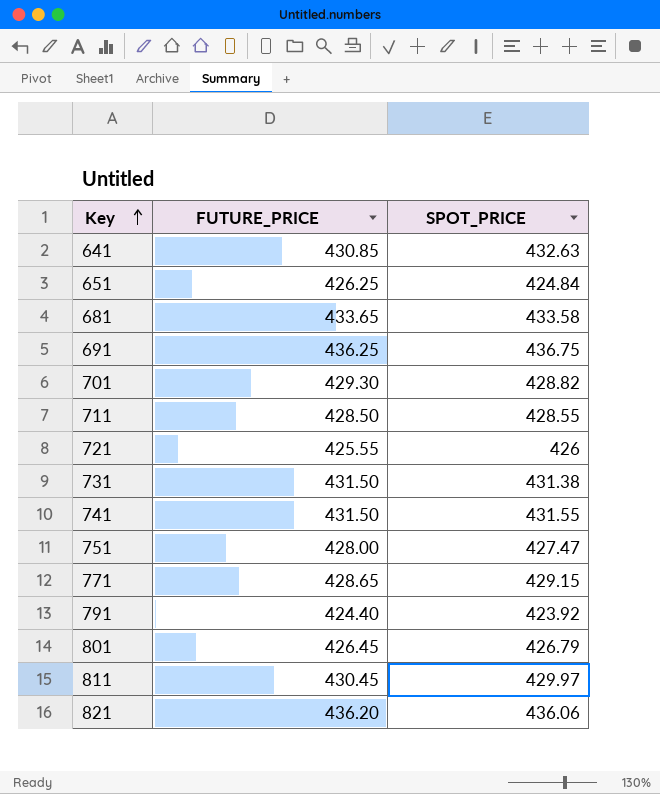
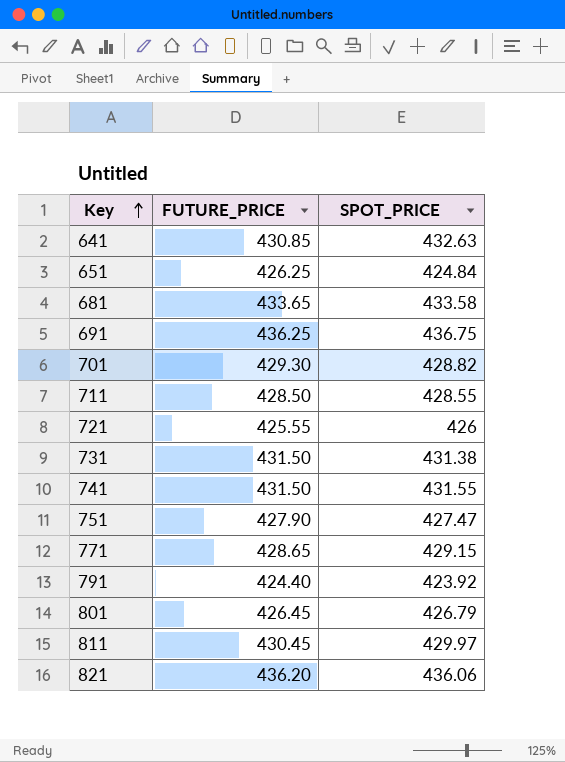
751 | FUTURE_PRICE: 428.00 -> 427.90

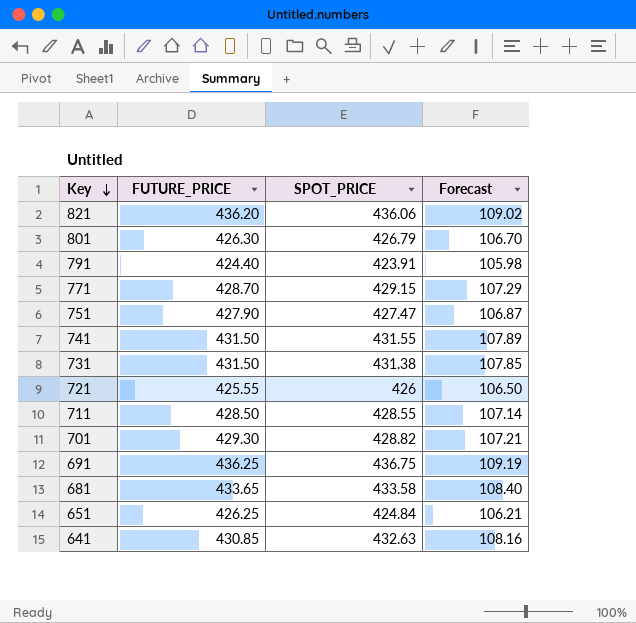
row order: Key ascending -> Key descending
column Forecast | formula: none -> [SPOT_PRICE] * 0.25
row 811: 430.45 | 429.97 -> none
801 | FUTURE_PRICE: 426.45 -> 426.30
791 | SPOT_PRICE: 423.92 -> 423.91
771 | FUTURE_PRICE: 428.65 -> 428.70

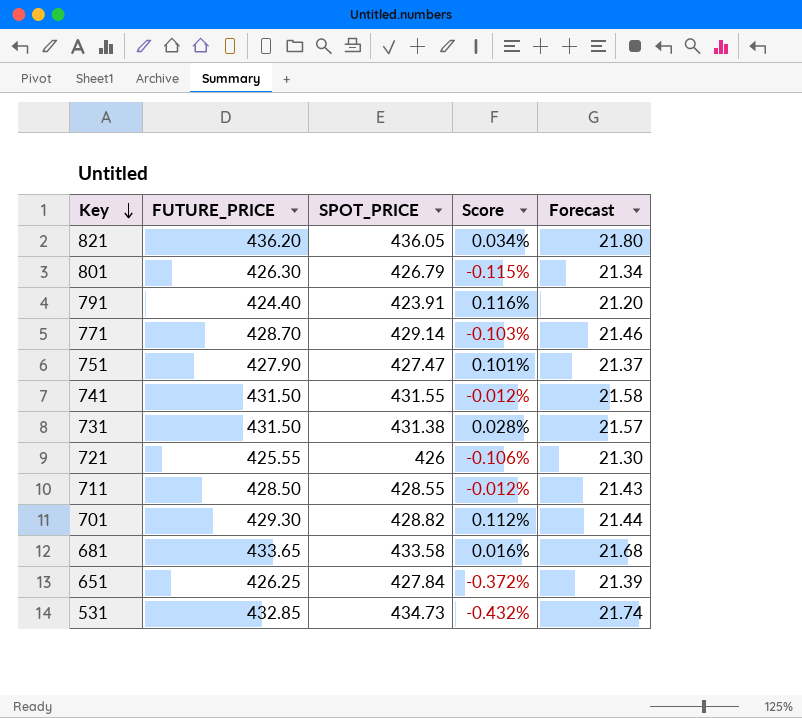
column Score | formula: none -> ([FUTURE_PRICE] - [SPOT_PRICE]) / [SPOT_PRICE]
column Forecast | formula: [SPOT_PRICE] * 0.25 -> [SPOT_PRICE] * 0.05
row 691: 436.25 | 436.75 | 109.19 -> none
row 641: 430.85 | 432.63 | 108.16 -> none
821 | SPOT_PRICE: 436.06 -> 436.05
771 | SPOT_PRICE: 429.15 -> 429.14
651 | SPOT_PRICE: 424.84 -> 427.84
row 531: none -> 432.85 | 434.73 | -0.432% | 21.74

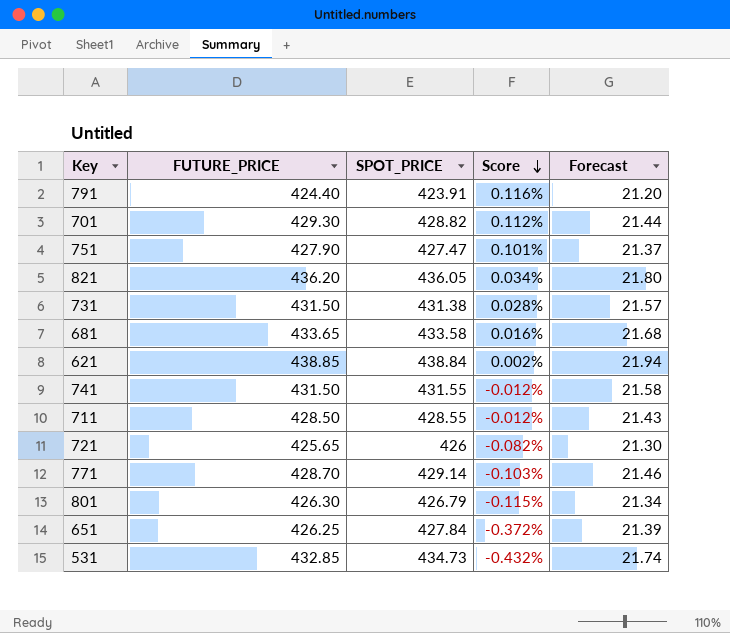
row order: Key descending -> Score descending
row 621: none -> 438.85 | 438.84 | 0.002% | 21.94
721 | FUTURE_PRICE: 425.55 -> 425.65
721 | Score: -0.106% -> -0.082%

